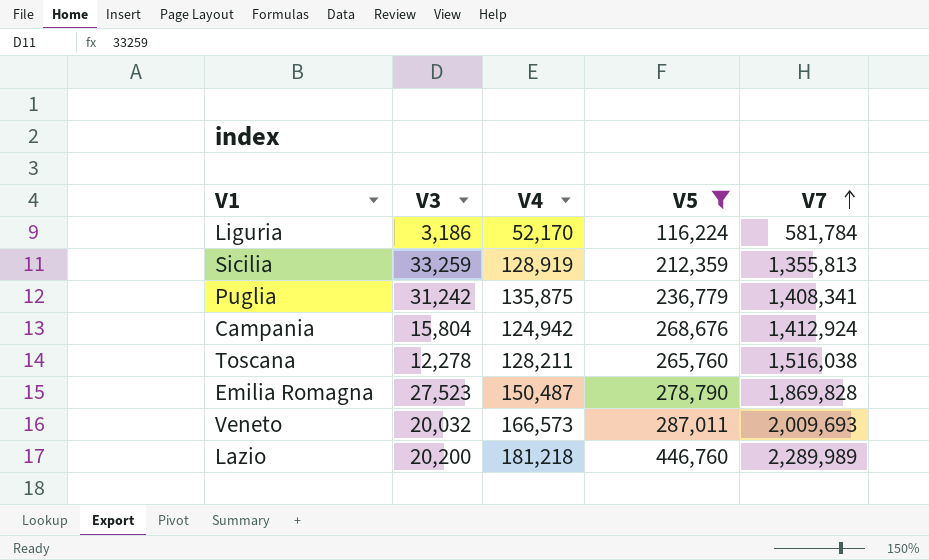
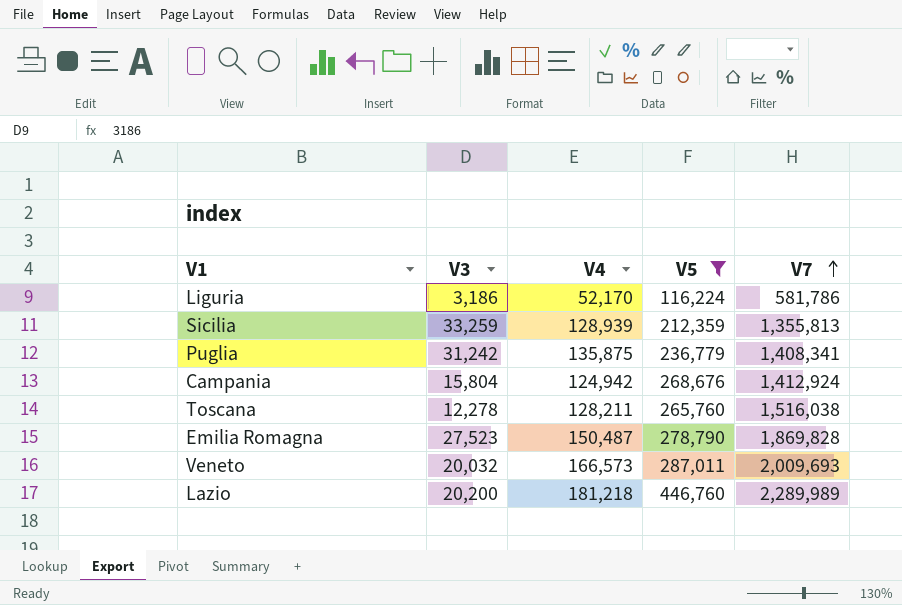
Liguria | V7: 581,784 -> 581,786
Sicilia | V4: 128,919 -> 128,939

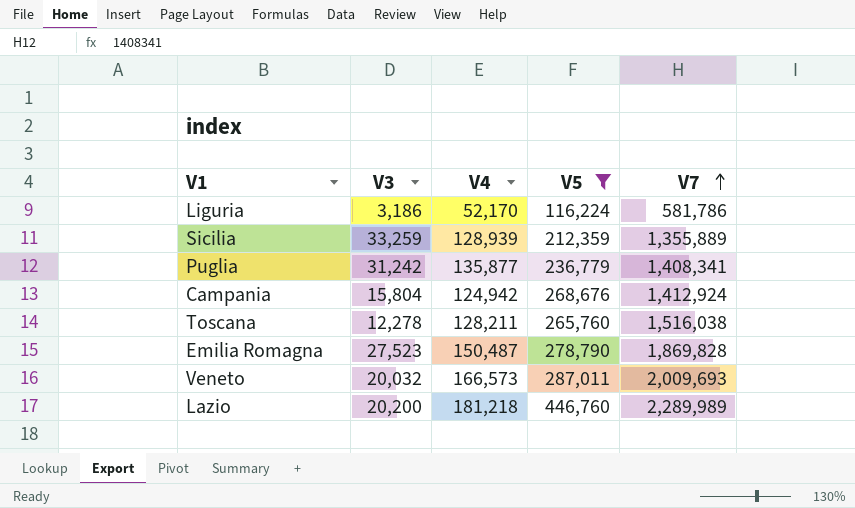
Sicilia | V7: 1,355,813 -> 1,355,889
Puglia | V4: 135,875 -> 135,877

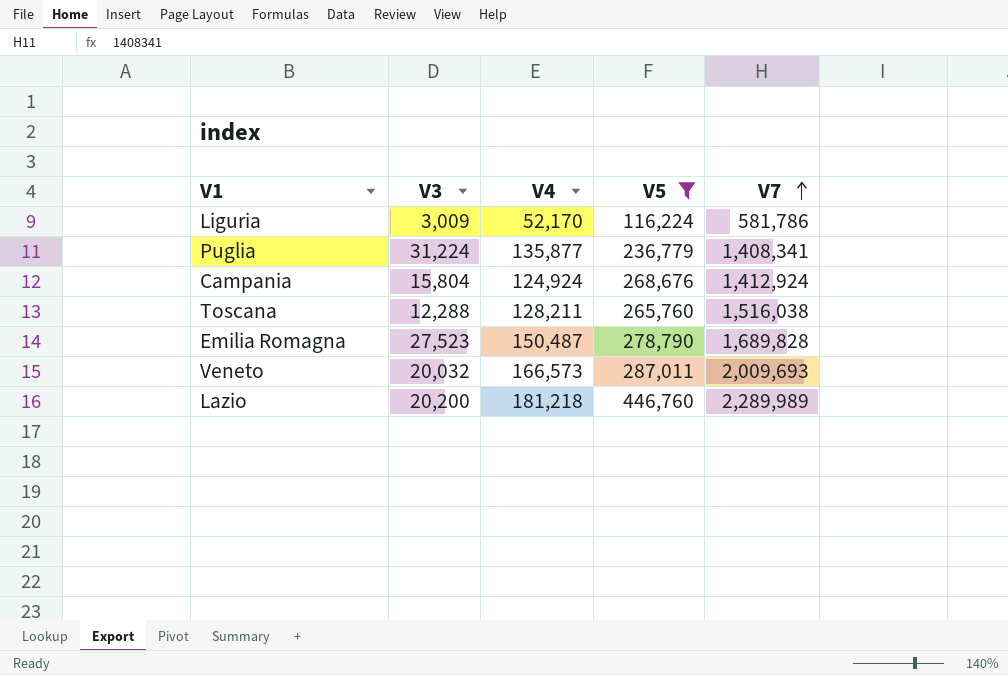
row Sicilia: 33,259 | 128,939 | 212,359 | 1,355,889 -> none
Liguria | V3: 3,186 -> 3,009
Puglia | V3: 31,242 -> 31,224
Campania | V4: 124,942 -> 124,924
Toscana | V3: 12,278 -> 12,288
Emilia Romagna | V7: 1,869,828 -> 1,689,828

